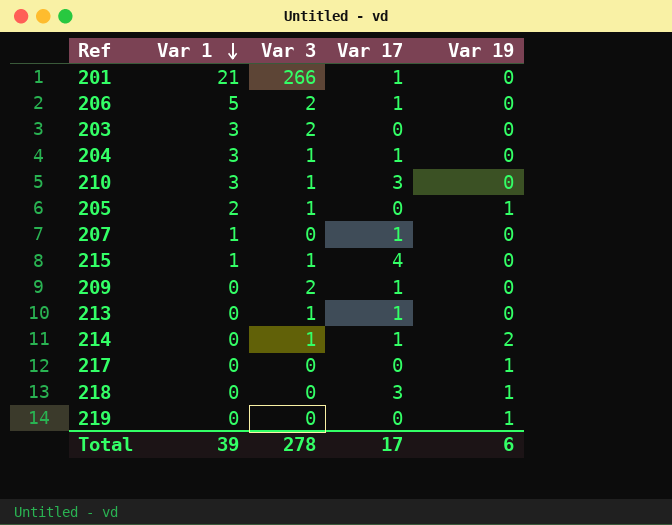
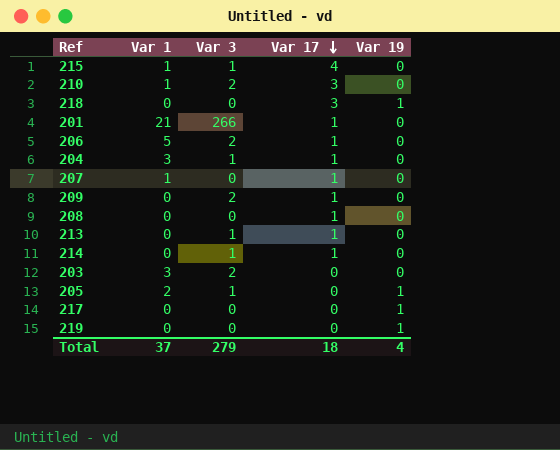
row order: Var 1 descending -> Var 17 descending
210 | Var 1: 3 -> 1
210 | Var 3: 1 -> 2
row 208: none -> 0 | 0 | 1 | 0
214 | Var 19: 2 -> 0
Total | Var 1: 39 -> 37
Total | Var 3: 278 -> 279
Total | Var 17: 17 -> 18
Total | Var 19: 6 -> 4

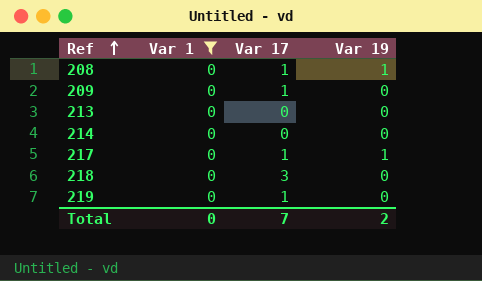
filter: none -> Var 1 = 0
row order: Var 17 descending -> Ref ascending
column Var 3 | position: 3 -> none
208 | Var 19: 0 -> 1
213 | Var 17: 1 -> 0
214 | Var 17: 1 -> 0
217 | Var 17: 0 -> 1
218 | Var 19: 1 -> 0
219 | Var 17: 0 -> 1
219 | Var 19: 1 -> 0
Total | Var 1: 37 -> 0
Total | Var 17: 18 -> 7
Total | Var 19: 4 -> 2

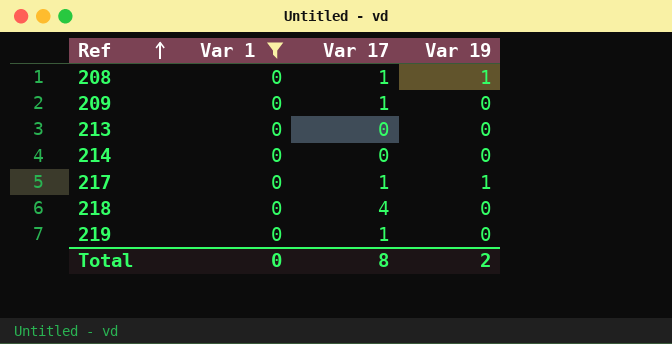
218 | Var 17: 3 -> 4
Total | Var 17: 7 -> 8

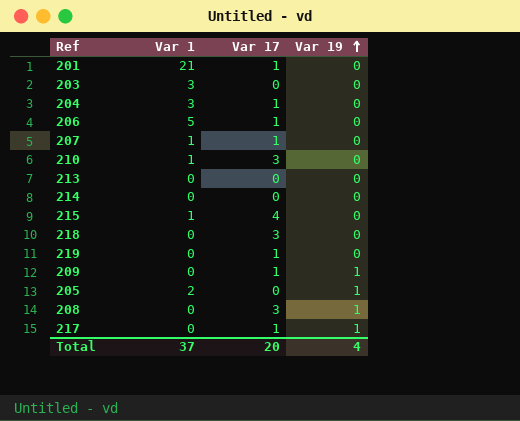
filter: Var 1 = 0 -> none
row order: Ref ascending -> Var 19 ascending
218 | Var 17: 4 -> 3
209 | Var 19: 0 -> 1
208 | Var 17: 1 -> 3
Total | Var 1: 0 -> 37
Total | Var 17: 8 -> 20
Total | Var 19: 2 -> 4

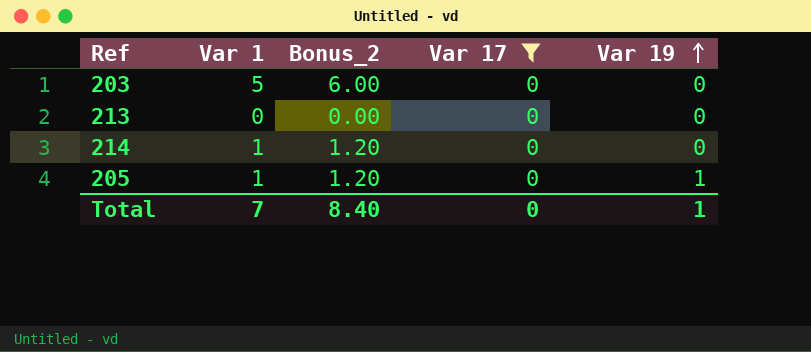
filter: none -> Var 17 = 0
column Bonus_2 | formula: none -> [Var 1] * 1.2
203 | Var 1: 3 -> 5
214 | Var 1: 0 -> 1
205 | Var 1: 2 -> 1
Total | Var 1: 37 -> 7
Total | Var 17: 20 -> 0
Total | Var 19: 4 -> 1

